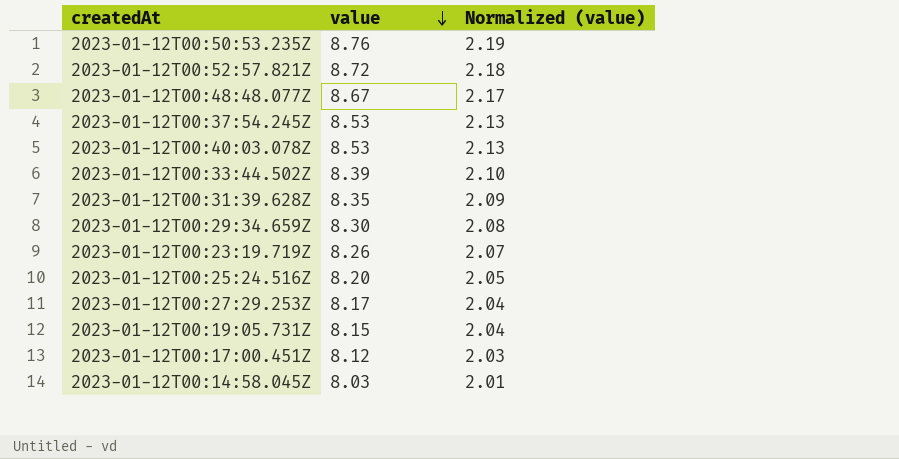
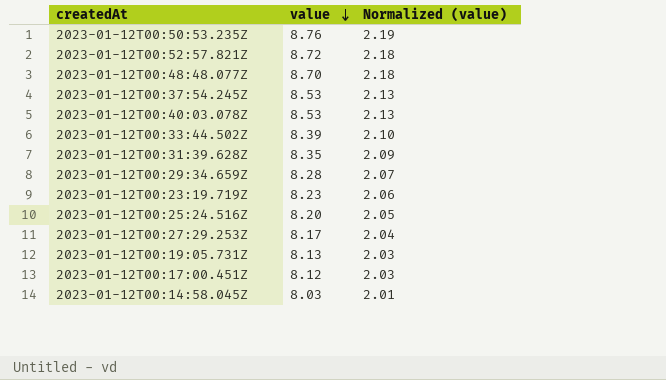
2023-01-12T00:48:48.077Z | value: 8.67 -> 8.70
2023-01-12T00:48:48.077Z | Normalized (value): 2.17 -> 2.18
2023-01-12T00:29:34.659Z | value: 8.30 -> 8.28
2023-01-12T00:29:34.659Z | Normalized (value): 2.08 -> 2.07
2023-01-12T00:23:19.719Z | value: 8.26 -> 8.23
2023-01-12T00:23:19.719Z | Normalized (value): 2.07 -> 2.06
2023-01-12T00:19:05.731Z | value: 8.15 -> 8.13
2023-01-12T00:19:05.731Z | Normalized (value): 2.04 -> 2.03

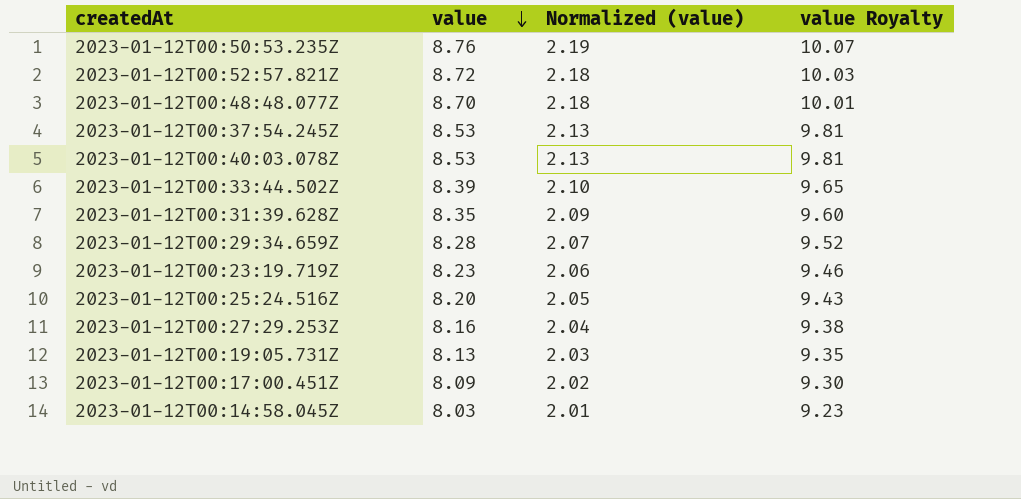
column value Royalty | formula: none -> [value] * 1.15
2023-01-12T00:27:29.253Z | value: 8.17 -> 8.16
2023-01-12T00:17:00.451Z | value: 8.12 -> 8.09
2023-01-12T00:17:00.451Z | Normalized (value): 2.03 -> 2.02

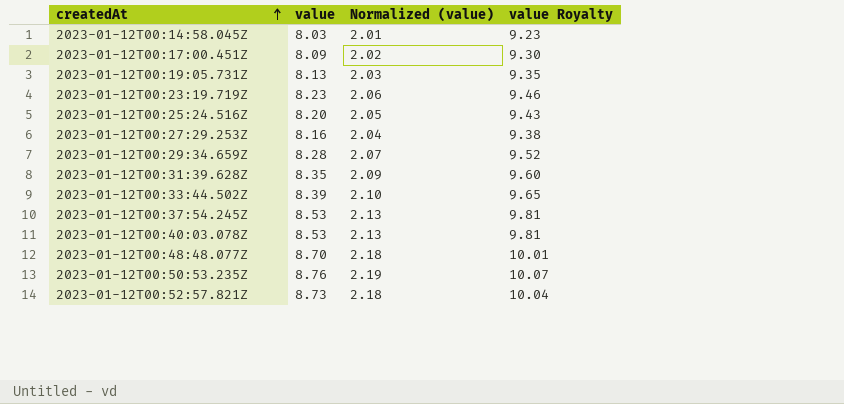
row order: value descending -> createdAt ascending
2023-01-12T00:52:57.821Z | value: 8.72 -> 8.73
2023-01-12T00:52:57.821Z | value Royalty: 10.03 -> 10.04

